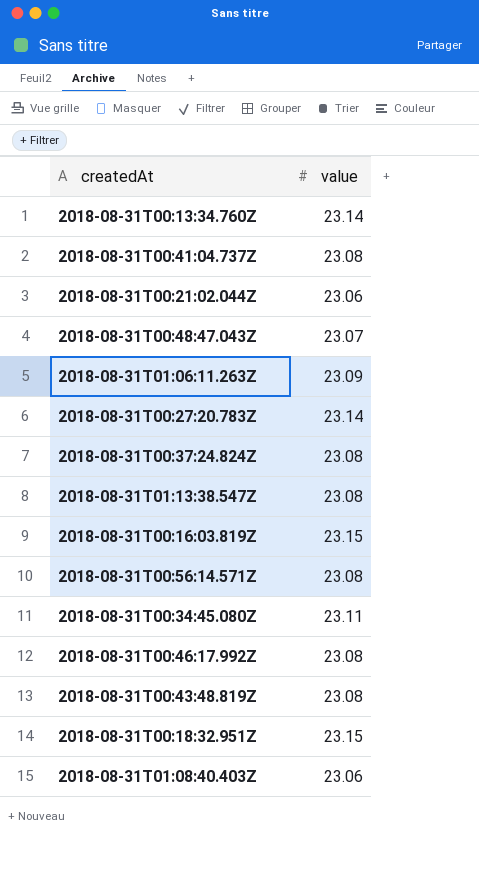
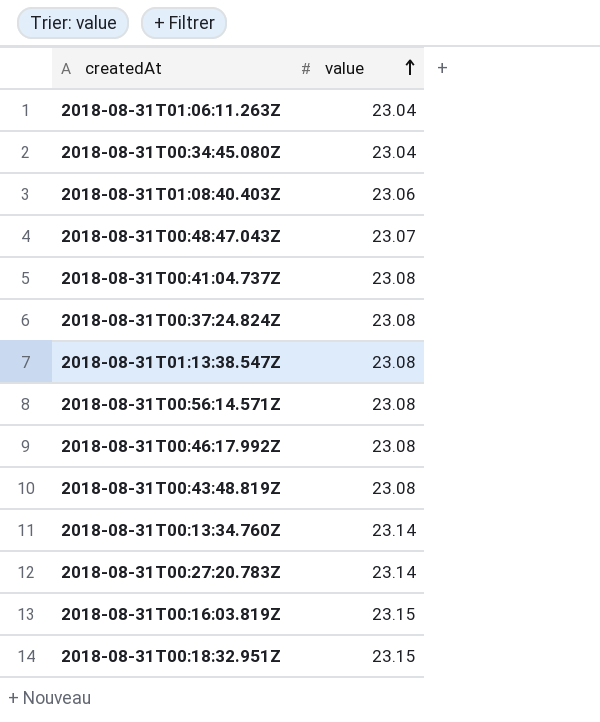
row order: none -> value ascending
row 2018-08-31T00:21:02.044Z: 23.06 -> none
2018-08-31T01:06:11.263Z | value: 23.09 -> 23.04
2018-08-31T00:34:45.080Z | value: 23.11 -> 23.04

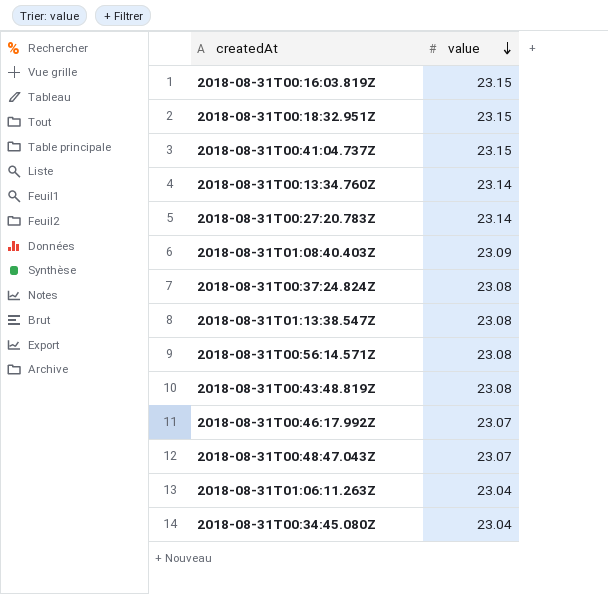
row order: value ascending -> value descending
2018-08-31T00:41:04.737Z | value: 23.08 -> 23.15
2018-08-31T01:08:40.403Z | value: 23.06 -> 23.09
2018-08-31T00:46:17.992Z | value: 23.08 -> 23.07

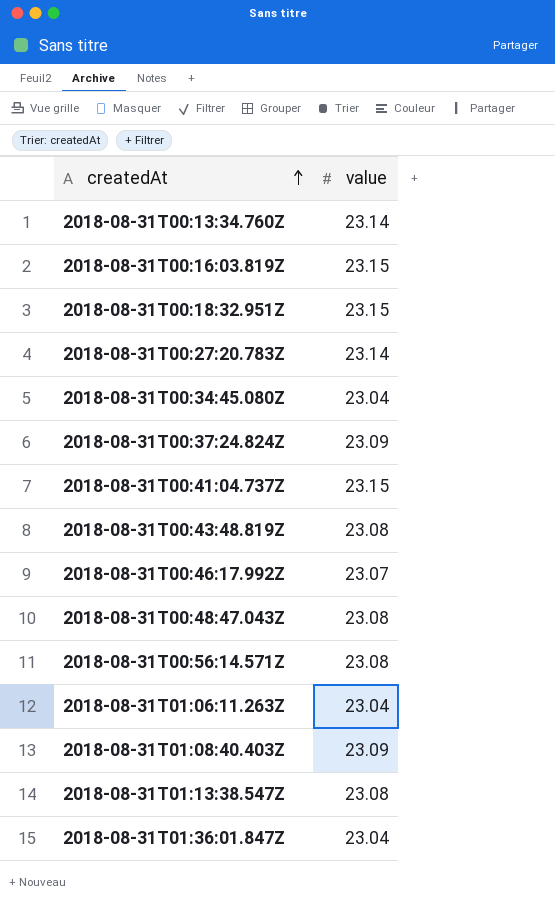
row order: value descending -> createdAt ascending
2018-08-31T00:37:24.824Z | value: 23.08 -> 23.09
2018-08-31T00:48:47.043Z | value: 23.07 -> 23.08
row 2018-08-31T01:36:01.847Z: none -> 23.04

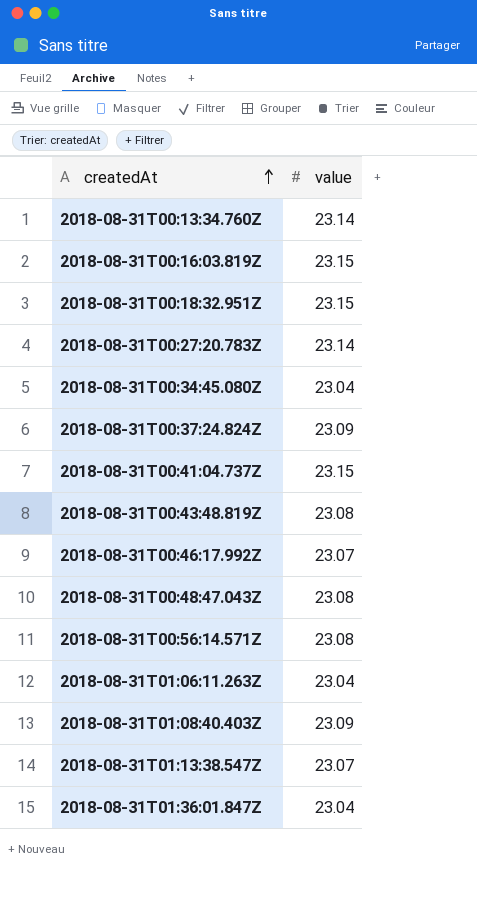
2018-08-31T01:13:38.547Z | value: 23.08 -> 23.07

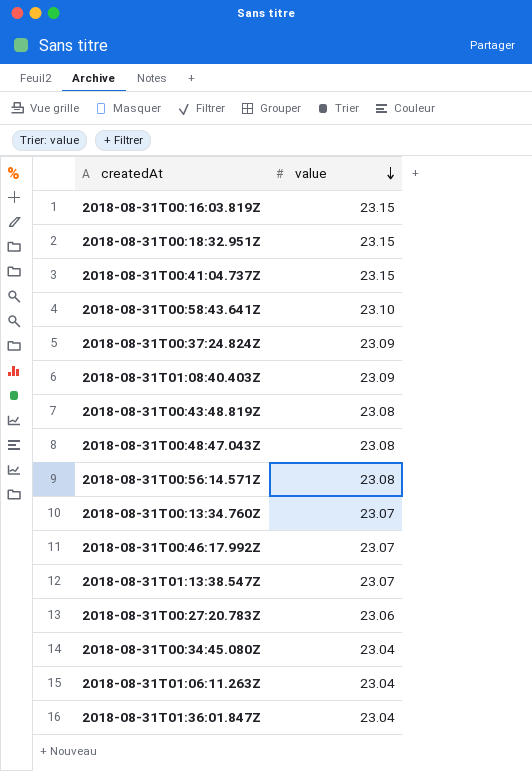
row order: createdAt ascending -> value descending
row 2018-08-31T00:58:43.641Z: none -> 23.10
2018-08-31T00:13:34.760Z | value: 23.14 -> 23.07
2018-08-31T00:27:20.783Z | value: 23.14 -> 23.06

